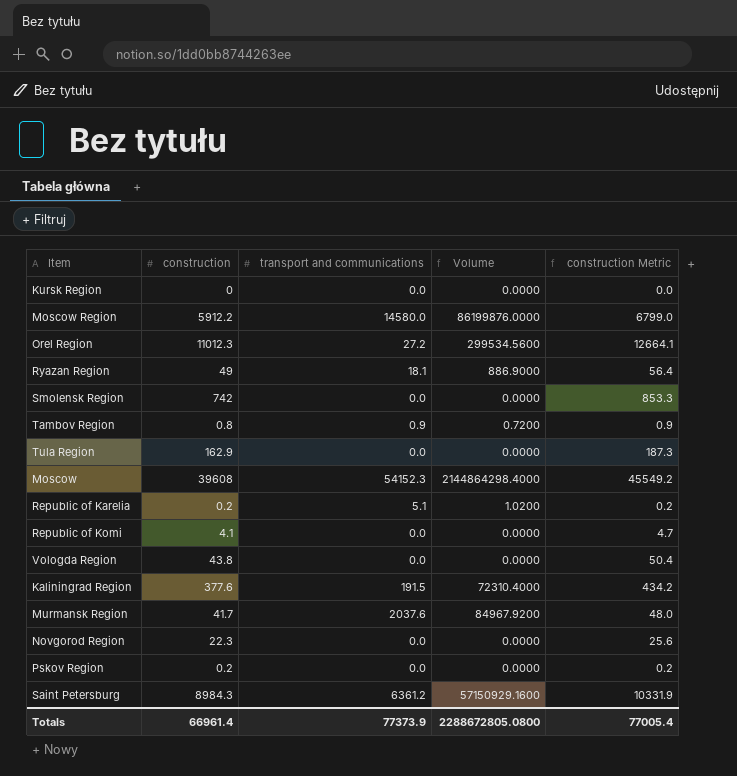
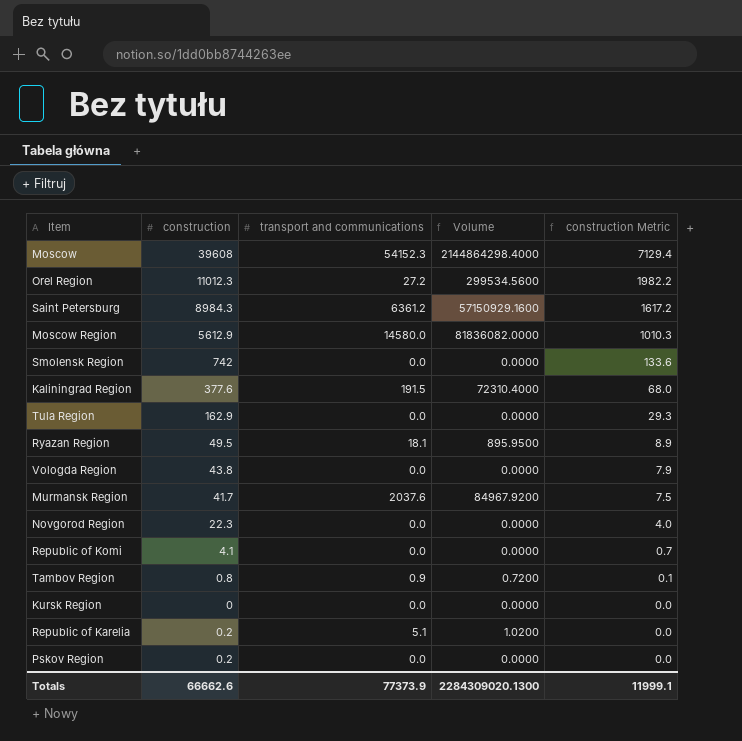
row order: none -> construction Metric descending
column construction Metric | formula: [construction] * 1.15 -> [construction] * 0.18
Moscow Region | construction: 5912.2 -> 5612.9
Moscow Region | Volume: 86199876.0000 -> 81836082.0000
Ryazan Region | construction: 49 -> 49.5
Ryazan Region | Volume: 886.9000 -> 895.9500
Totals | construction: 66961.4 -> 66662.6
Totals | Volume: 2288672805.0800 -> 2284309020.1300
Totals | construction Metric: 77005.4 -> 11999.1

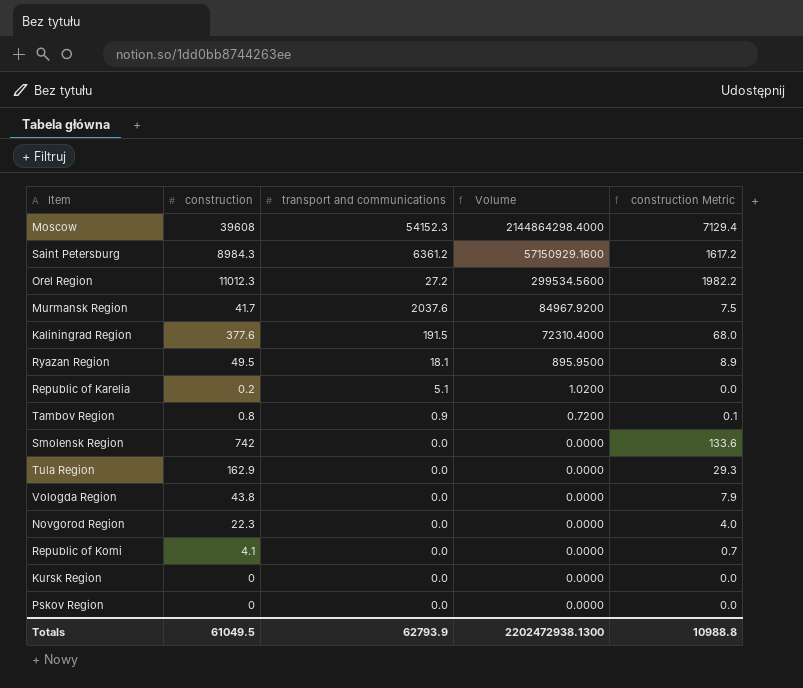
row order: construction Metric descending -> Volume descending
row Moscow Region: 5612.9 | 14580.0 | 81836082.0000 | 1010.3 -> none
Pskov Region | construction: 0.2 -> 0
Totals | construction: 66662.6 -> 61049.5
Totals | transport and communications: 77373.9 -> 62793.9
Totals | Volume: 2284309020.1300 -> 2202472938.1300
Totals | construction Metric: 11999.1 -> 10988.8

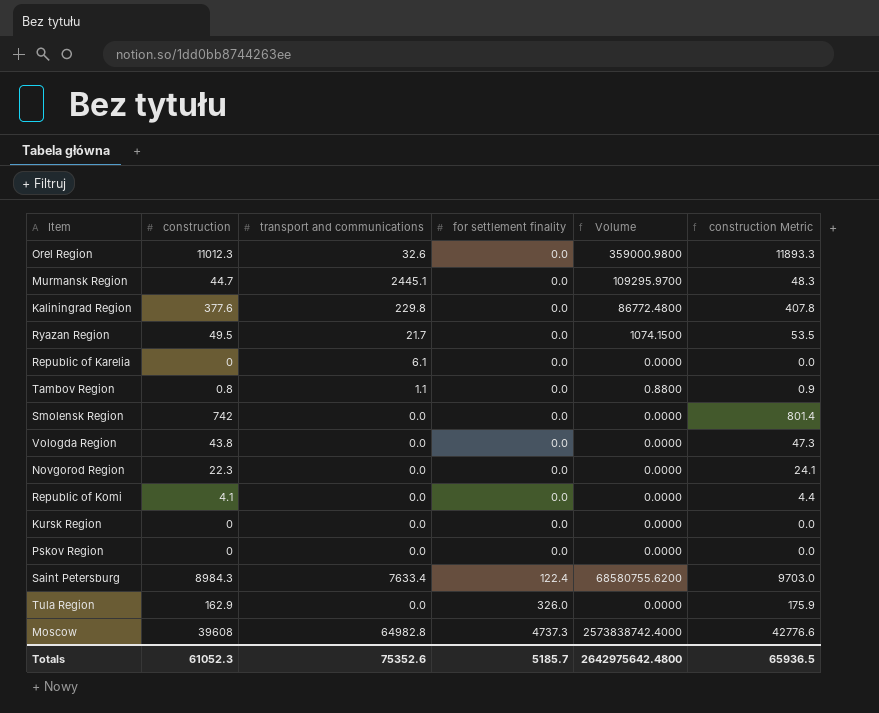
row order: Volume descending -> for settlement finality ascending
column for settlement finality | position: none -> 4
column construction Metric | formula: [construction] * 0.18 -> [construction] * 1.08
Orel Region | transport and communications: 27.2 -> 32.6
Orel Region | Volume: 299534.5600 -> 359000.9800
Murmansk Region | construction: 41.7 -> 44.7
Murmansk Region | transport and communications: 2037.6 -> 2445.1
Murmansk Region | Volume: 84967.9200 -> 109295.9700
Kaliningrad Region | transport and communications: 191.5 -> 229.8
Kaliningrad Region | Volume: 72310.4000 -> 86772.4800
Ryazan Region | transport and communications: 18.1 -> 21.7
Ryazan Region | Volume: 895.9500 -> 1074.1500
Republic of Karelia | construction: 0.2 -> 0
Republic of Karelia | transport and communications: 5.1 -> 6.1
Republic of Karelia | Volume: 1.0200 -> 0.0000
Tambov Region | transport and communications: 0.9 -> 1.1
Tambov Region | Volume: 0.7200 -> 0.8800
Saint Petersburg | transport and communications: 6361.2 -> 7633.4
Saint Petersburg | Volume: 57150929.1600 -> 68580755.6200
Moscow | transport and communications: 54152.3 -> 64982.8
Moscow | Volume: 2144864298.4000 -> 2573838742.4000
Totals | construction: 61049.5 -> 61052.3
Totals | transport and communications: 62793.9 -> 75352.6
Totals | Volume: 2202472938.1300 -> 2642975642.4800
Totals | construction Metric: 10988.8 -> 65936.5

